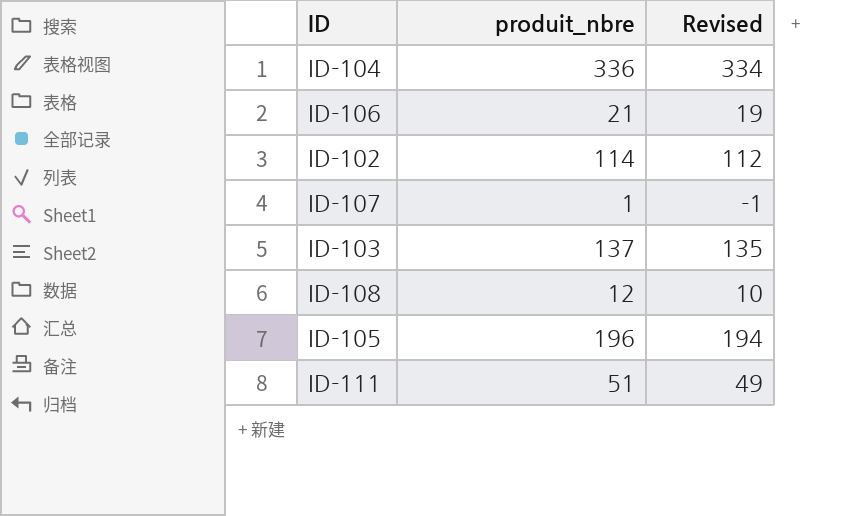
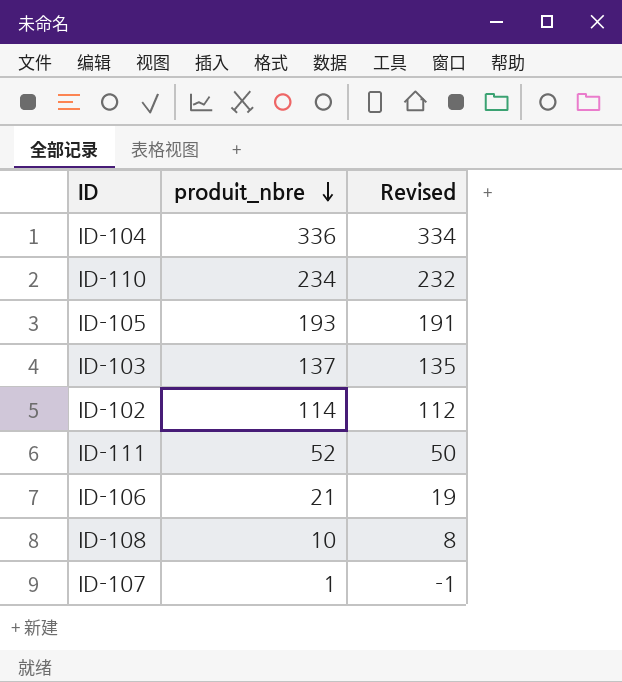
row order: none -> produit_nbre descending
row ID-110: none -> 234 | 232
ID-105 | produit_nbre: 196 -> 193
ID-105 | Revised: 194 -> 191
ID-111 | produit_nbre: 51 -> 52
ID-111 | Revised: 49 -> 50
ID-108 | produit_nbre: 12 -> 10
ID-108 | Revised: 10 -> 8

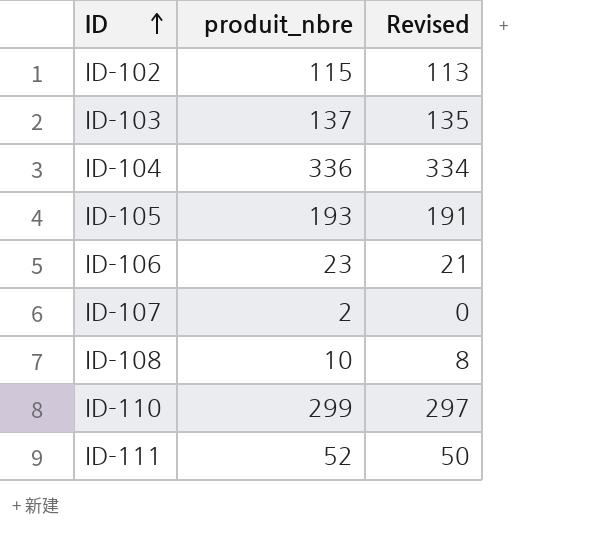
row order: produit_nbre descending -> ID ascending
ID-102 | produit_nbre: 114 -> 115
ID-102 | Revised: 112 -> 113
ID-106 | produit_nbre: 21 -> 23
ID-106 | Revised: 19 -> 21
ID-107 | produit_nbre: 1 -> 2
ID-107 | Revised: -1 -> 0
ID-110 | produit_nbre: 234 -> 299
ID-110 | Revised: 232 -> 297

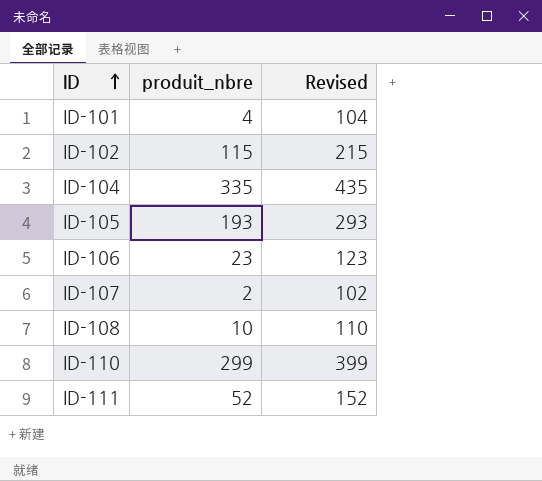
column Revised | formula: [produit_nbre] - 2 -> [produit_nbre] + 100
row ID-103: 137 | 135 -> none
row ID-101: none -> 4 | 104
ID-104 | produit_nbre: 336 -> 335

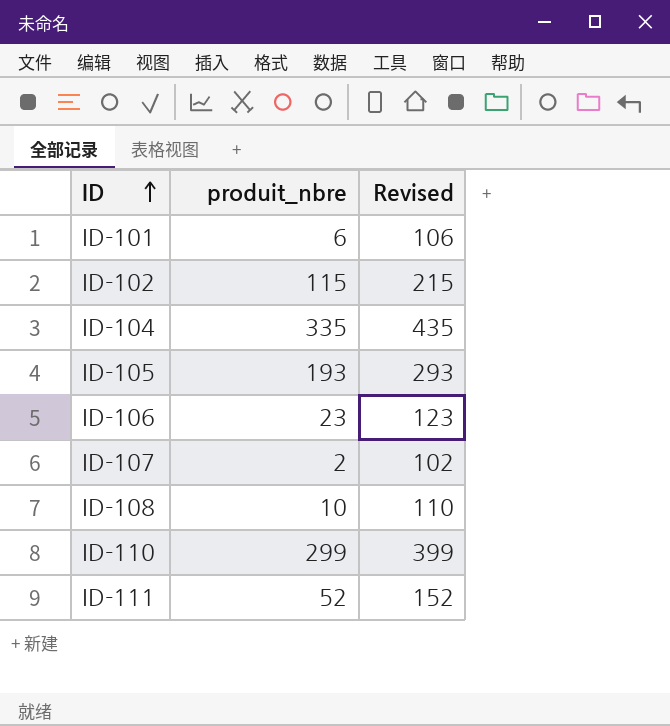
ID-101 | produit_nbre: 4 -> 6
ID-101 | Revised: 104 -> 106

